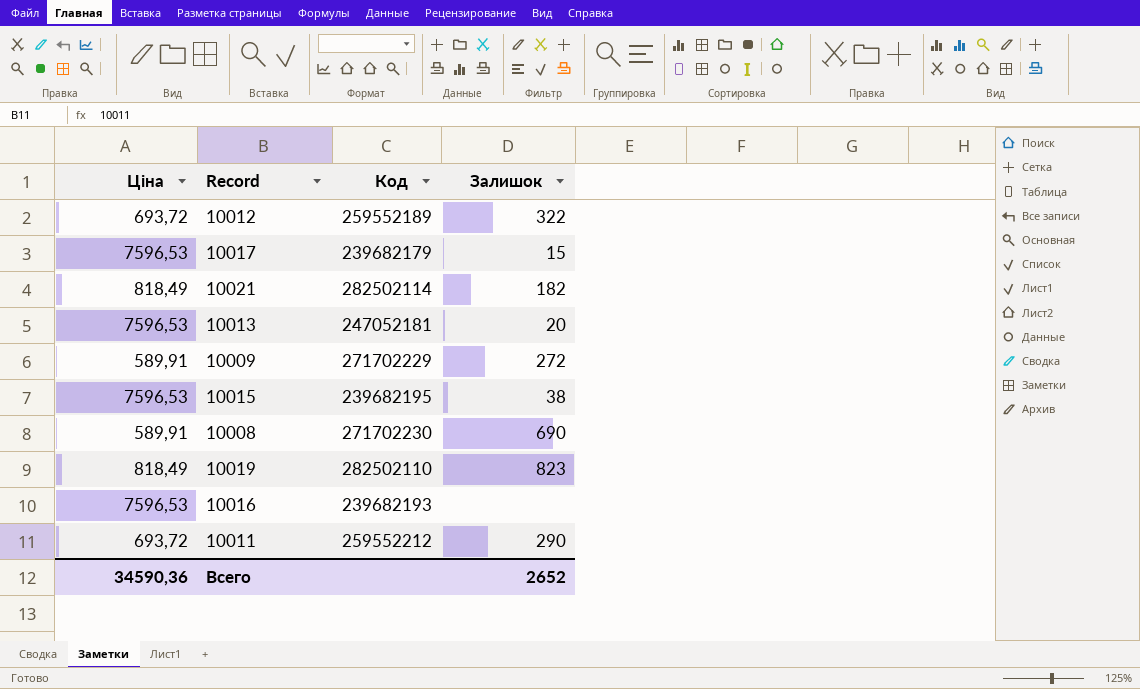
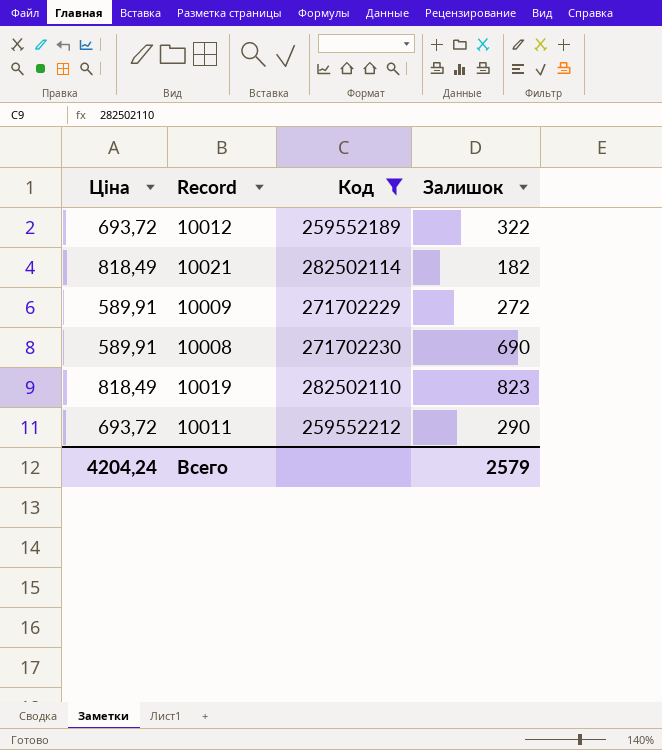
filter: none -> Код >= 259552189
Всего | Ціна: 34590,36 -> 4204,24
Всего | Залишок: 2652 -> 2579

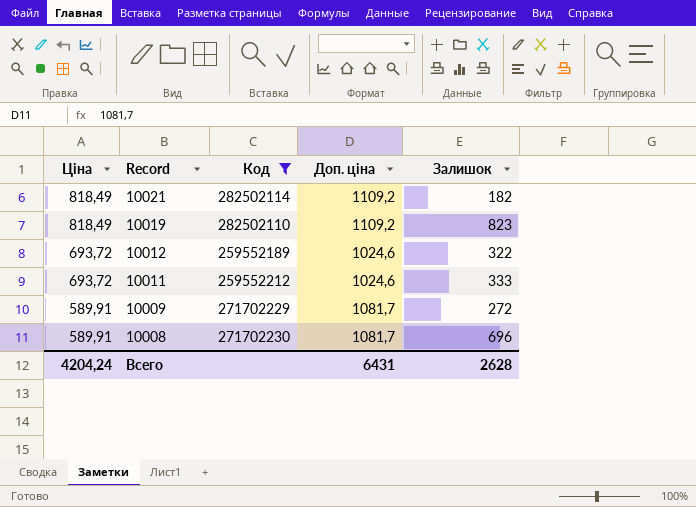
row order: none -> Ціна descending
column Доп. ціна | position: none -> 4
10011 | Залишок: 290 -> 333
10008 | Залишок: 690 -> 696
Всего | Залишок: 2579 -> 2628

